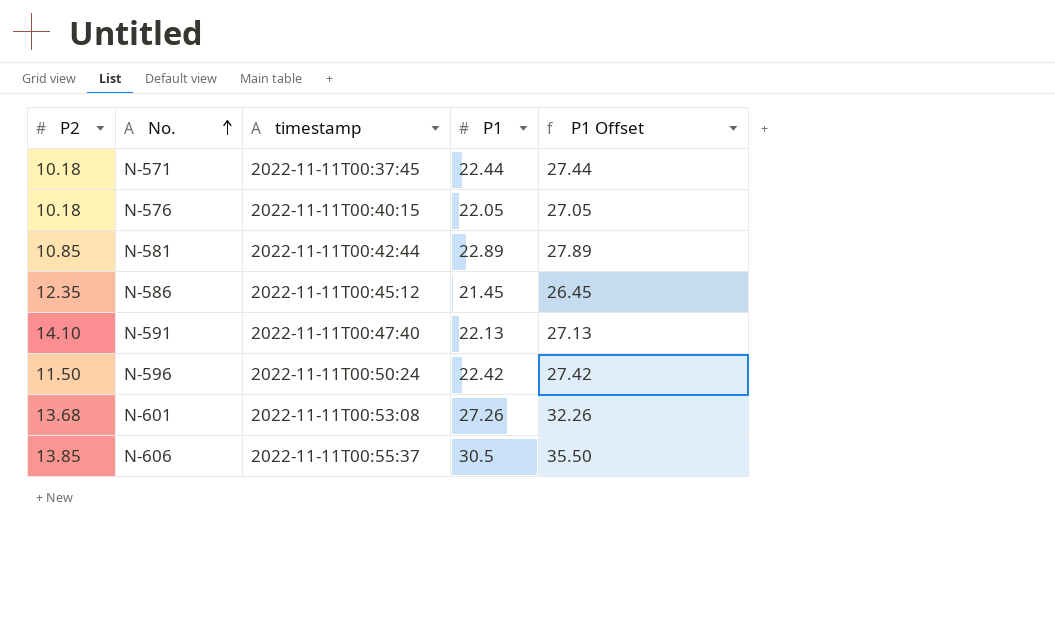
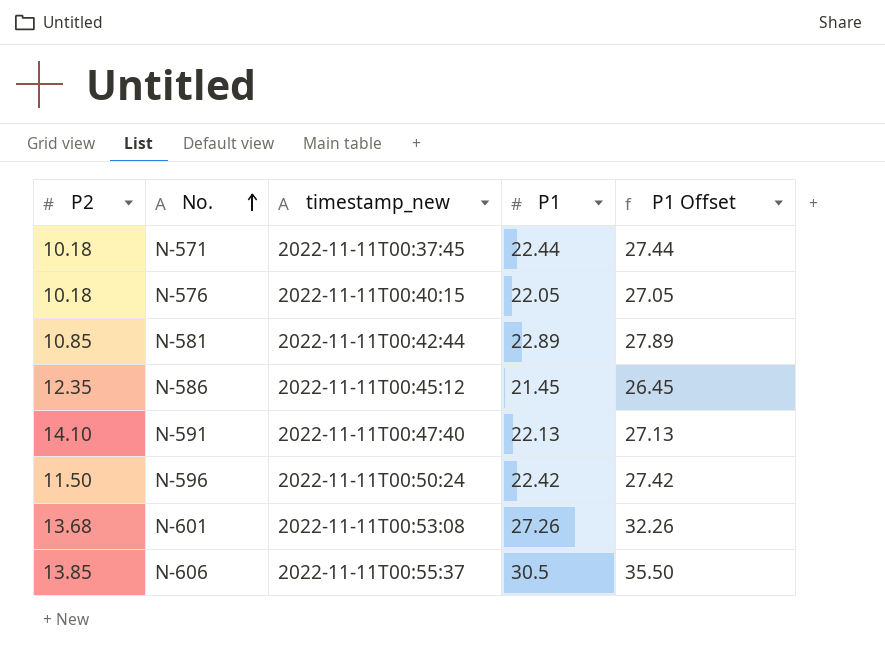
column name: timestamp -> timestamp_new

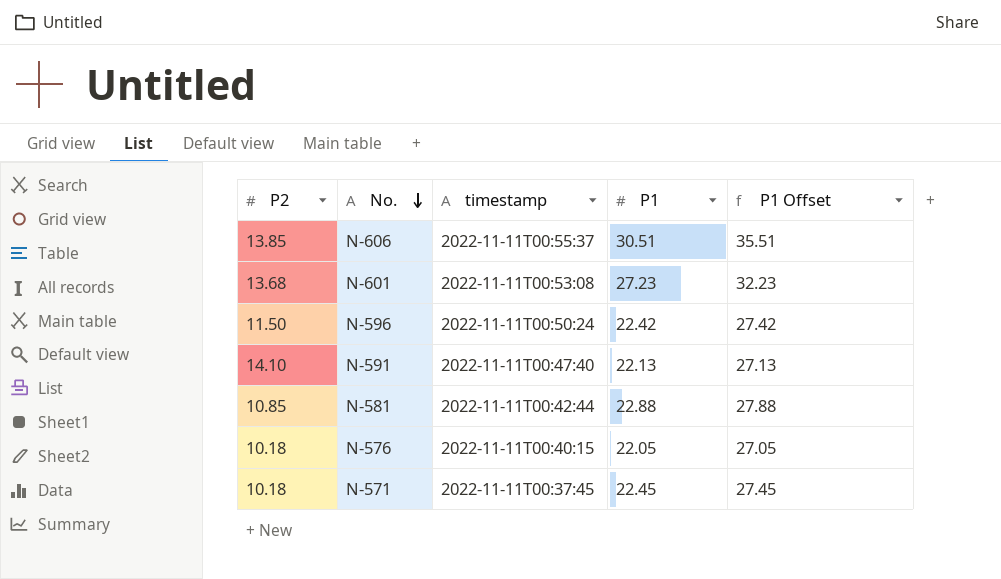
row order: No. ascending -> No. descending
column name: timestamp_new -> timestamp
row N-586: 12.35 | 2022-11-11T00:45:12 | 21.45 | 26.45 -> none
N-606 | P1: 30.5 -> 30.51
N-606 | P1 Offset: 35.50 -> 35.51
N-601 | P1: 27.26 -> 27.23
N-601 | P1 Offset: 32.26 -> 32.23
N-581 | P1: 22.89 -> 22.88
N-581 | P1 Offset: 27.89 -> 27.88
N-571 | P1: 22.44 -> 22.45
N-571 | P1 Offset: 27.44 -> 27.45

